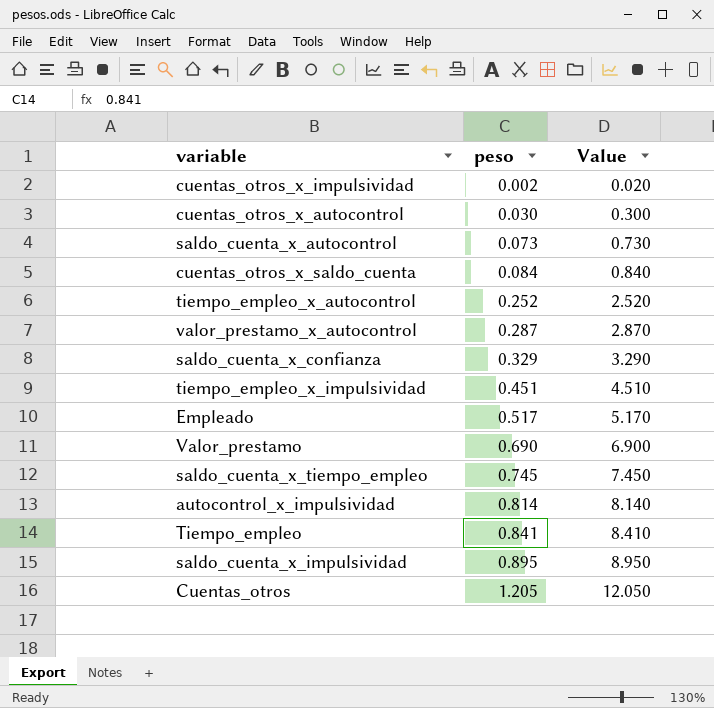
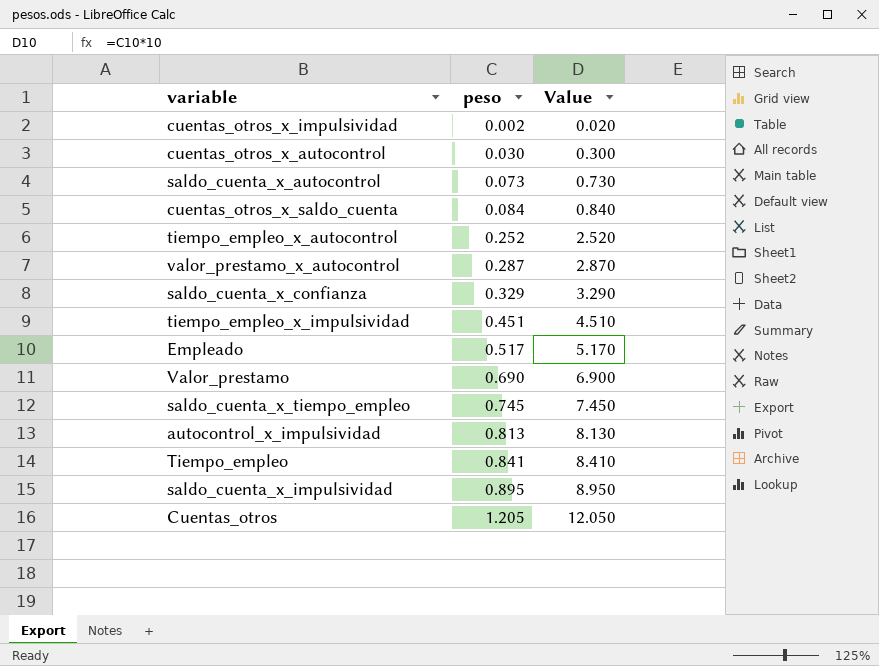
autocontrol_x_impulsividad | peso: 0.814 -> 0.813
autocontrol_x_impulsividad | Value: 8.140 -> 8.130

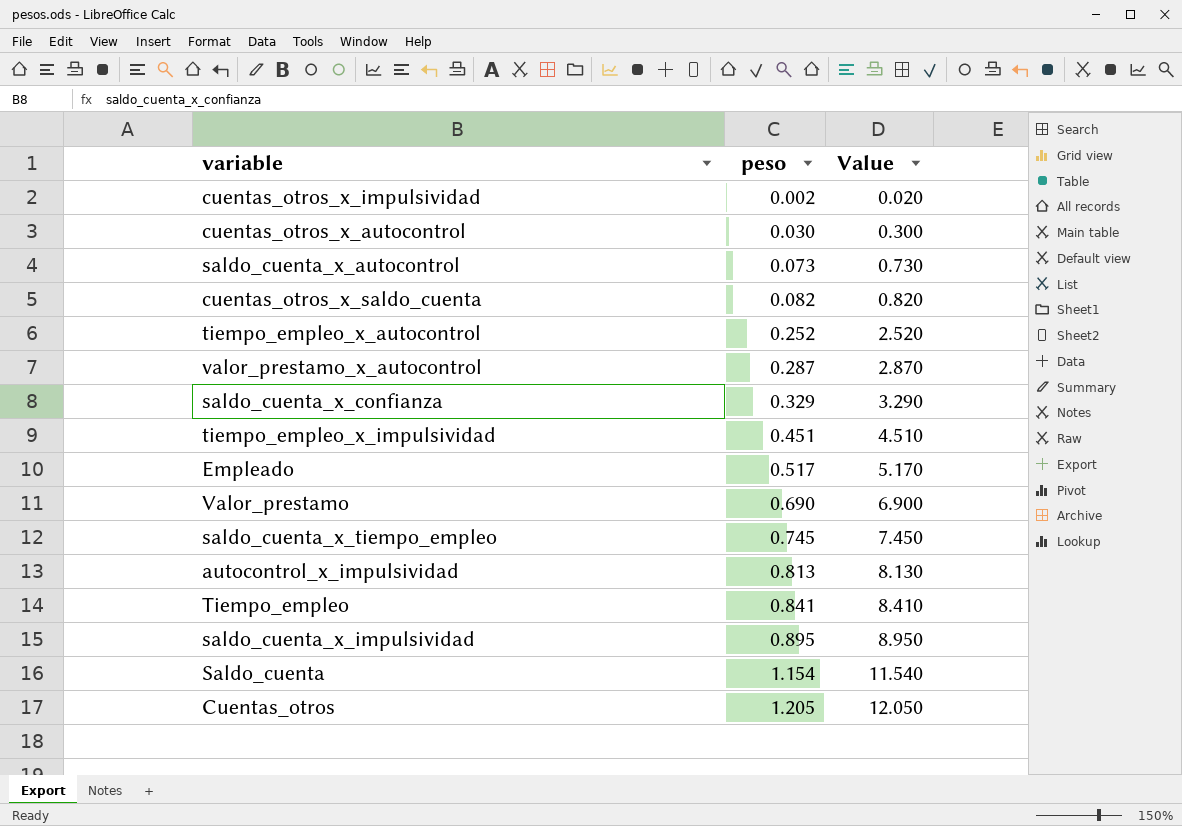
cuentas_otros_x_saldo_cuenta | peso: 0.084 -> 0.082
cuentas_otros_x_saldo_cuenta | Value: 0.840 -> 0.820
row Saldo_cuenta: none -> 1.154 | 11.540

